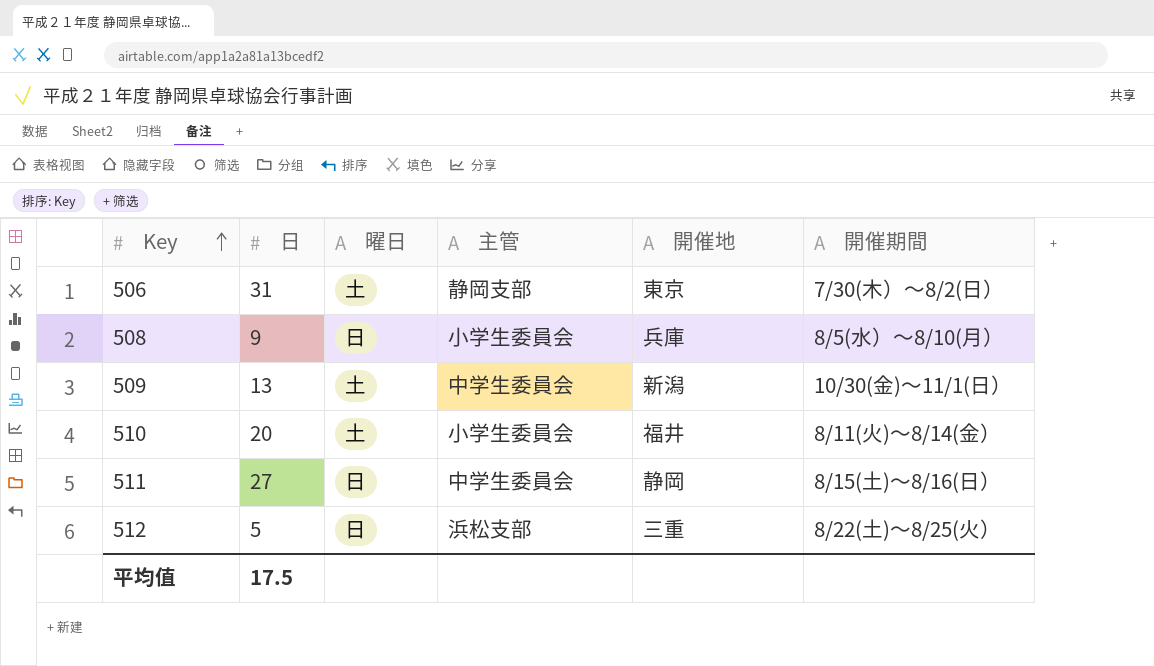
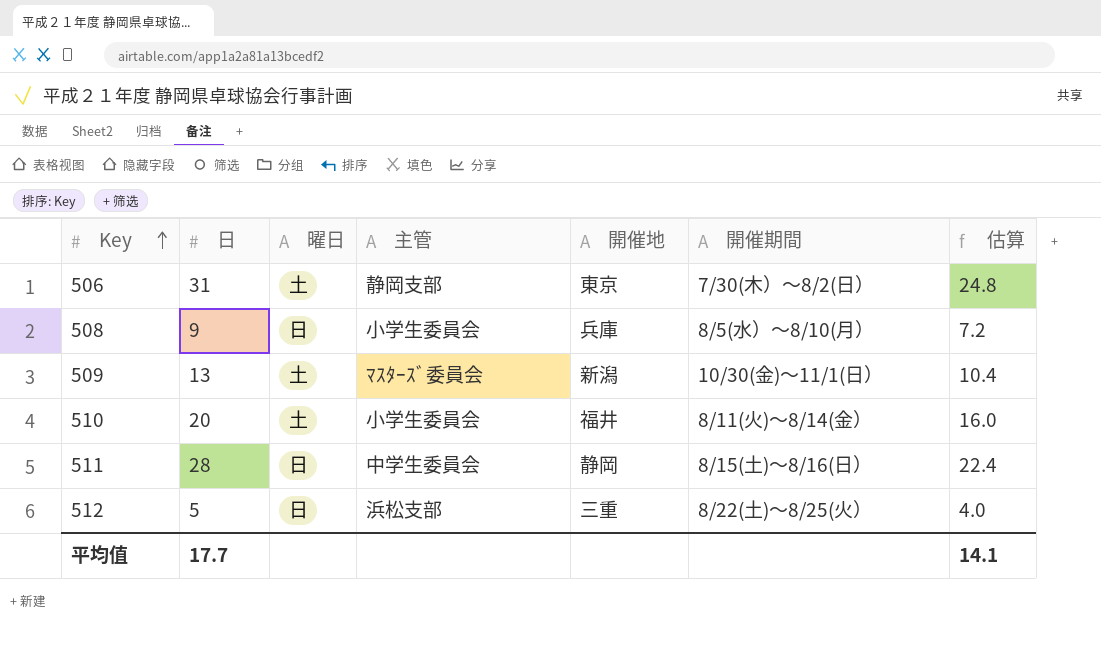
column 估算 | formula: none -> [日] * 0.8
509 | 主管: 中学生委員会 -> ﾏｽﾀｰｽﾞ委員会
511 | 日: 27 -> 28
平均值 | 日: 17.5 -> 17.7

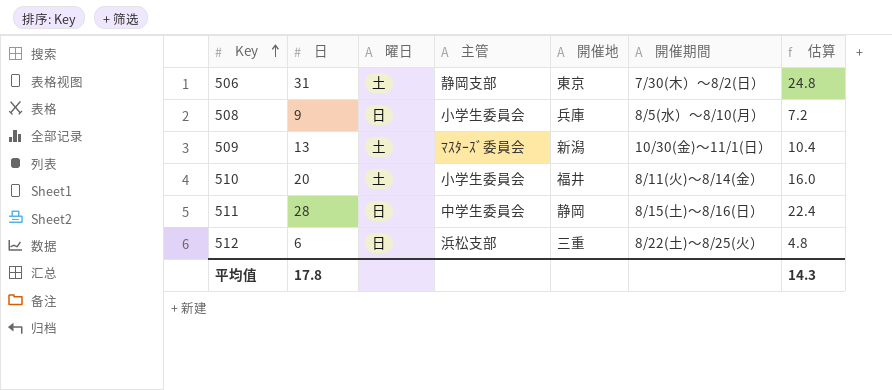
512 | 日: 5 -> 6
512 | 估算: 4.0 -> 4.8
平均值 | 日: 17.7 -> 17.8
平均值 | 估算: 14.1 -> 14.3

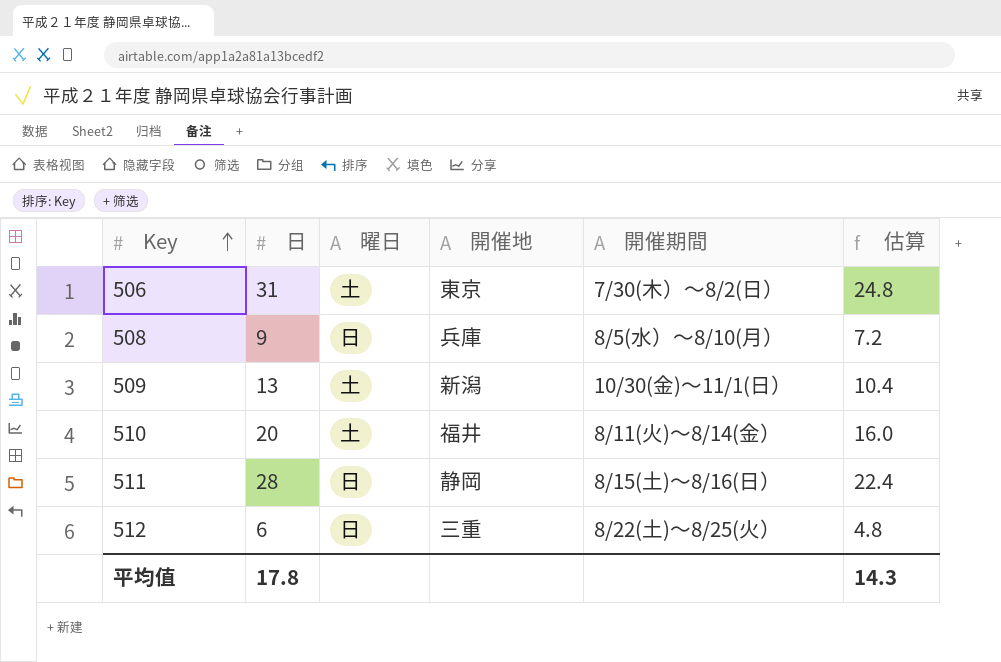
column 主管 | position: 4 -> none

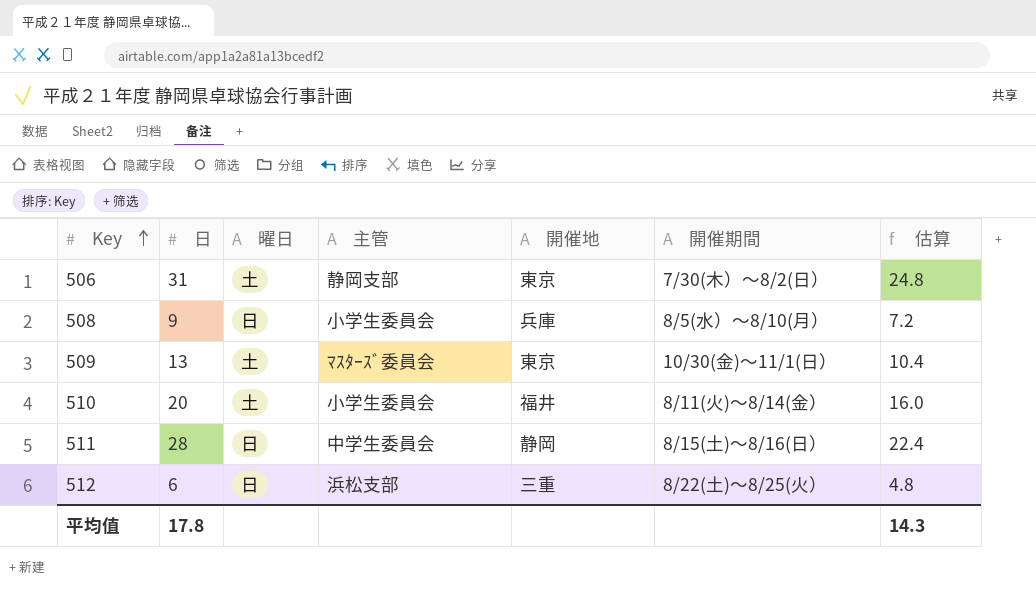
column 主管 | position: none -> 4
509 | 開催地: 新潟 -> 東京

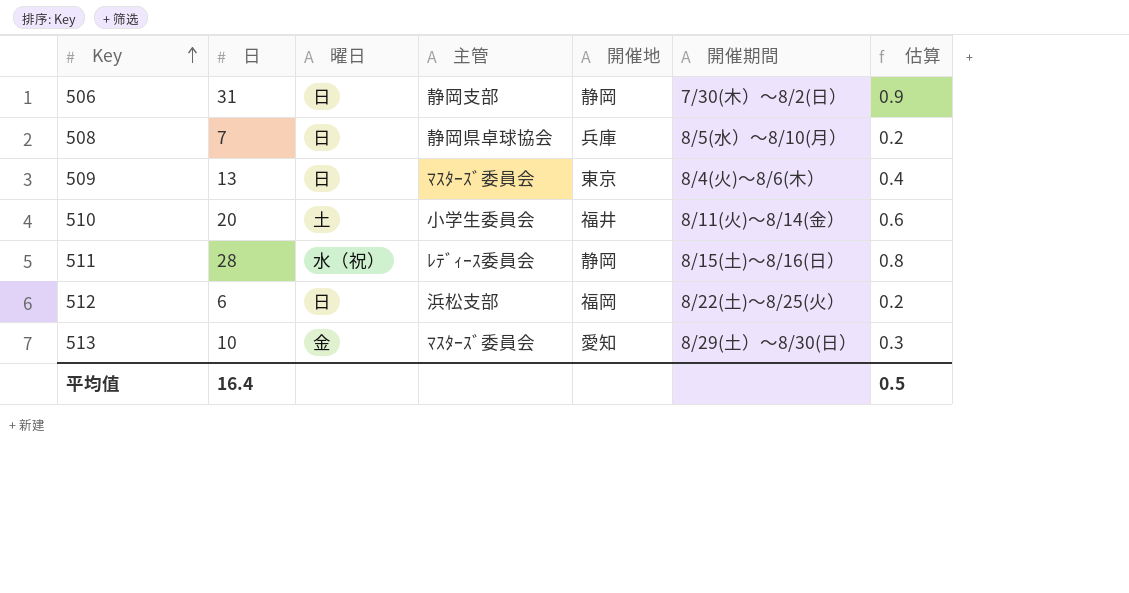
column 估算 | formula: [日] * 0.8 -> [日] * 0.03
506 | 曜日: 土 -> 日
506 | 開催地: 東京 -> 静岡
508 | 日: 9 -> 7
508 | 主管: 小学生委員会 -> 静岡県卓球協会
509 | 曜日: 土 -> 日
509 | 開催期間: 10/30(金)～11/1(日） -> 8/4(火)～8/6(木）
511 | 曜日: 日 -> 水（祝）
511 | 主管: 中学生委員会 -> ﾚﾃﾞｨｰｽ委員会
512 | 開催地: 三重 -> 福岡
row 513: none -> 10 | 金 | ﾏｽﾀｰｽﾞ委員会 | 愛知 | 8/29(土）～8/30(日） | 0.3
平均值 | 日: 17.8 -> 16.4
平均值 | 估算: 14.3 -> 0.5

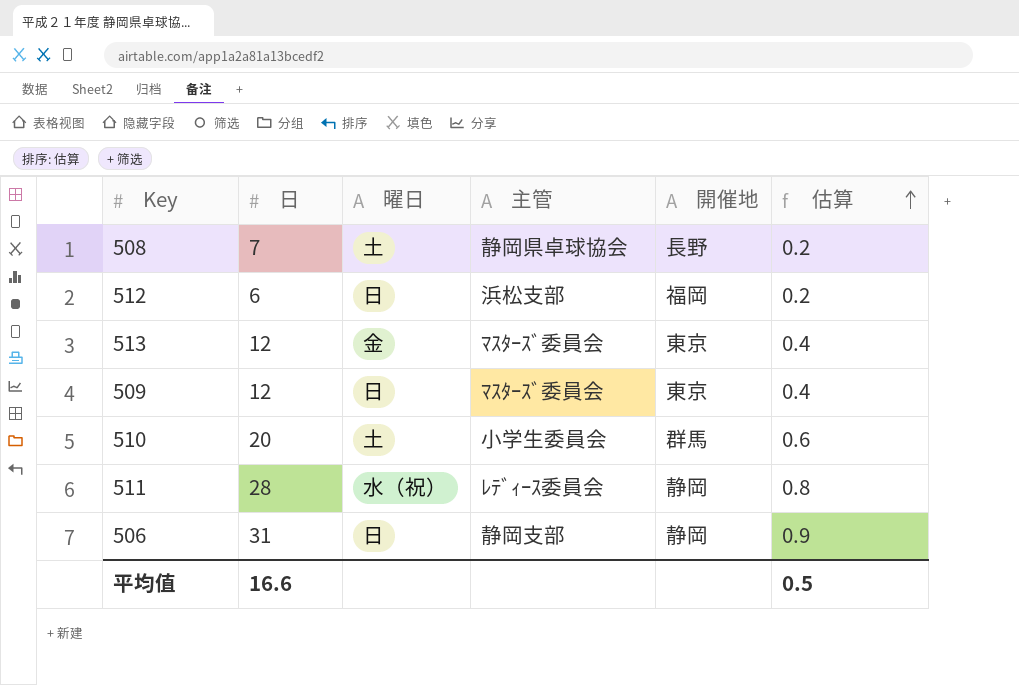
row order: Key ascending -> 估算 ascending
column 開催期間 | position: 6 -> none
508 | 曜日: 日 -> 土
508 | 開催地: 兵庫 -> 長野
513 | 日: 10 -> 12
513 | 開催地: 愛知 -> 東京
513 | 估算: 0.3 -> 0.4
509 | 日: 13 -> 12
510 | 開催地: 福井 -> 群馬
平均值 | 日: 16.4 -> 16.6

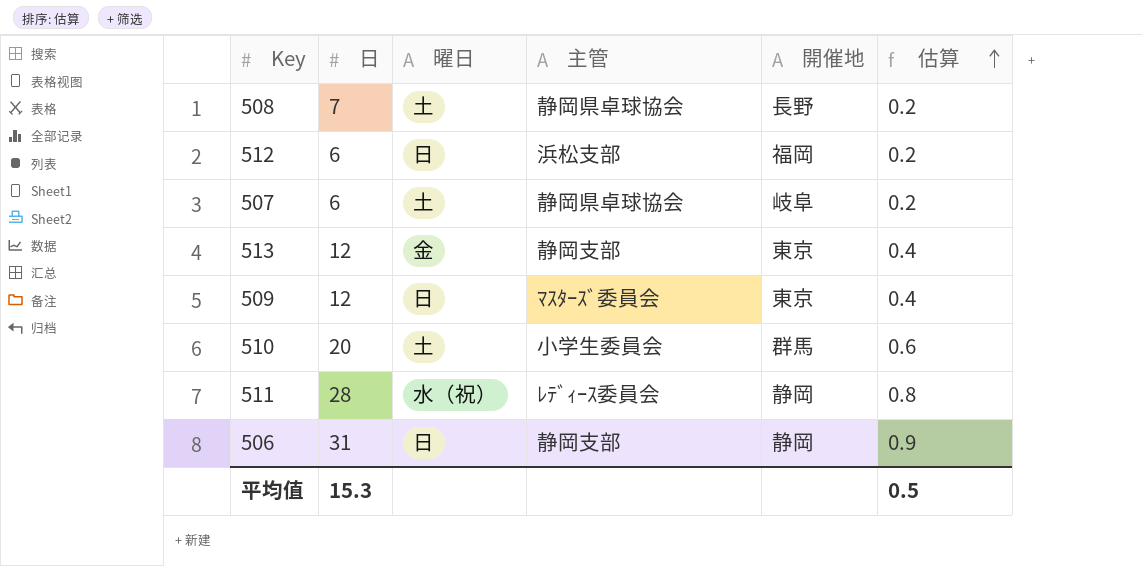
row 507: none -> 6 | 土 | 静岡県卓球協会 | 岐阜 | 0.2
513 | 主管: ﾏｽﾀｰｽﾞ委員会 -> 静岡支部
平均值 | 日: 16.6 -> 15.3

